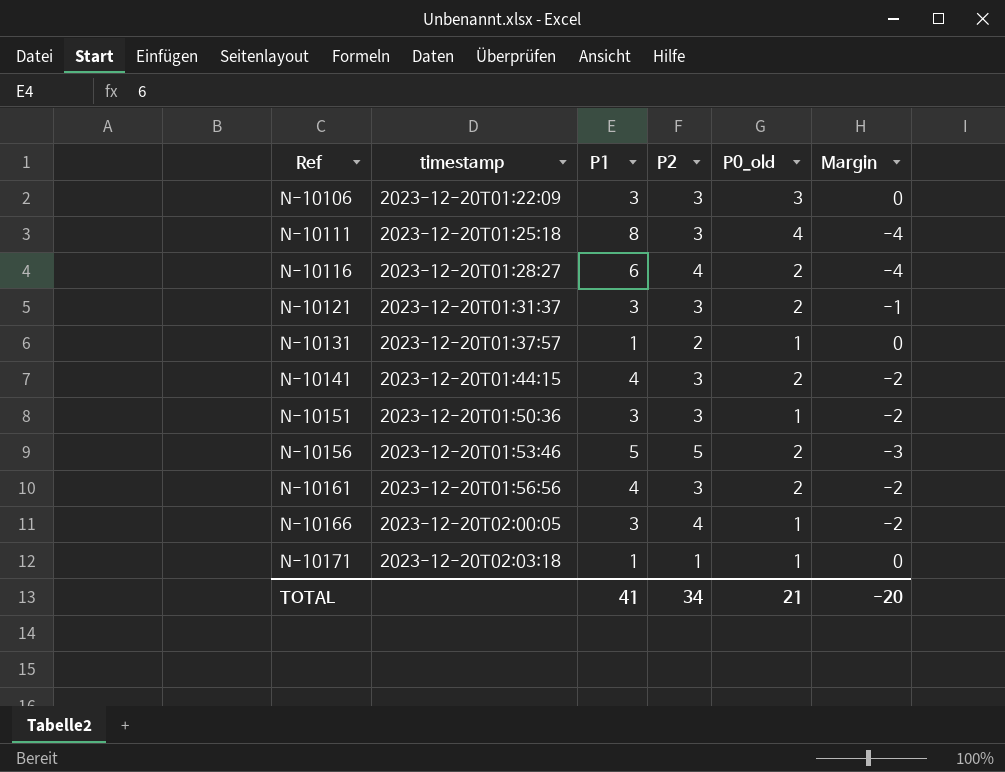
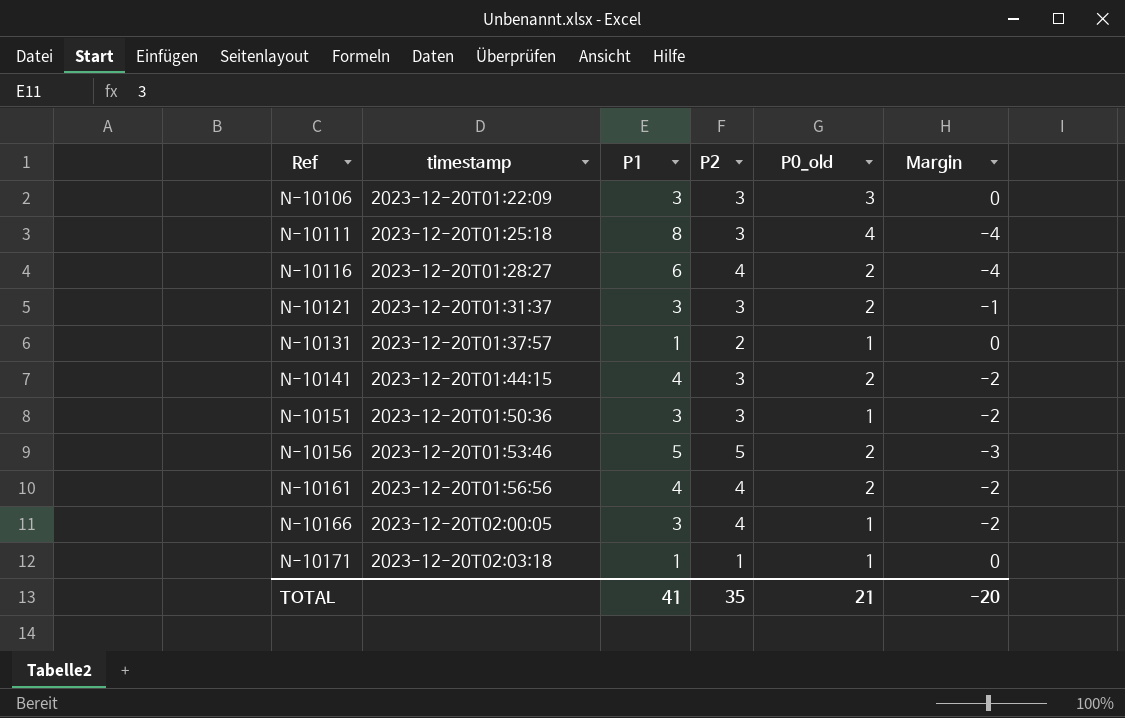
N-10161 | P2: 3 -> 4
TOTAL | P2: 34 -> 35

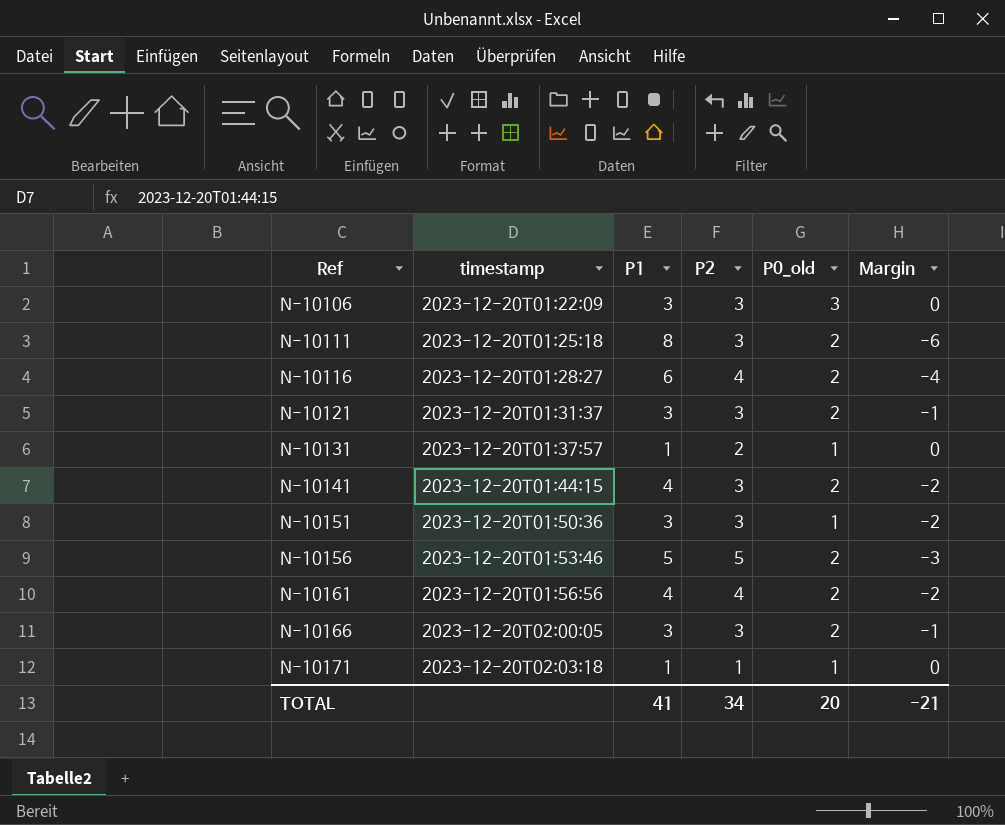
N-10111 | P0_old: 4 -> 2
N-10111 | Margin: -4 -> -6
N-10166 | P2: 4 -> 3
N-10166 | P0_old: 1 -> 2
N-10166 | Margin: -2 -> -1
TOTAL | P2: 35 -> 34
TOTAL | P0_old: 21 -> 20
TOTAL | Margin: -20 -> -21

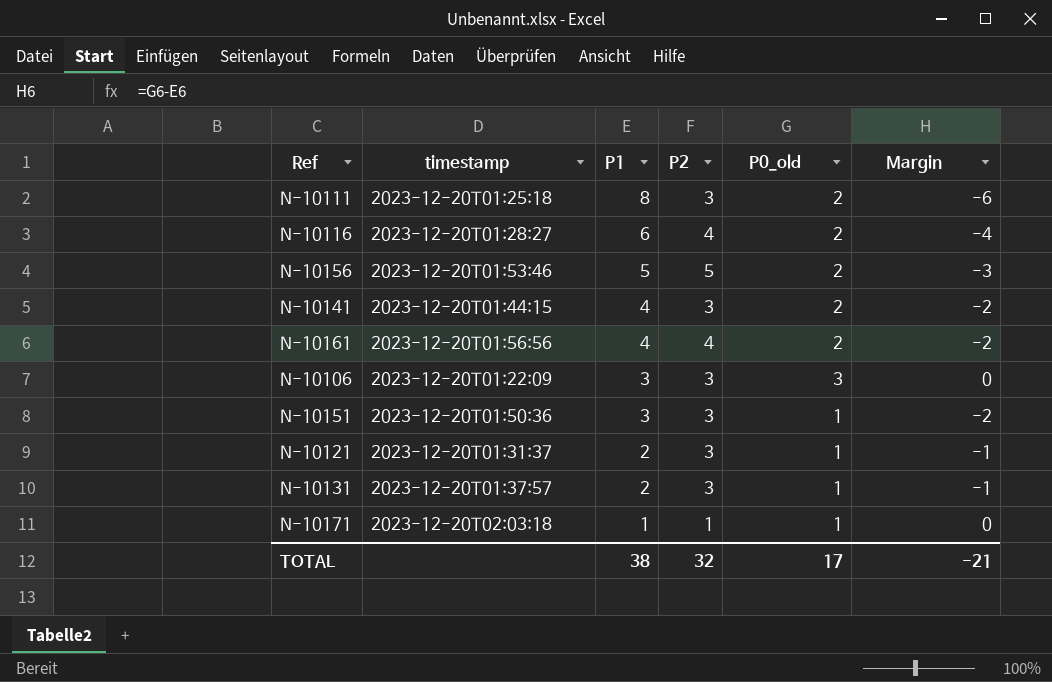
row order: Ref ascending -> P1 descending
row N-10166: 2023-12-20T02:00:05 | 3 | 3 | 2 | -1 -> none
N-10121 | P1: 3 -> 2
N-10121 | P0_old: 2 -> 1
N-10131 | P1: 1 -> 2
N-10131 | P2: 2 -> 3
N-10131 | Margin: 0 -> -1
TOTAL | P1: 41 -> 38
TOTAL | P2: 34 -> 32
TOTAL | P0_old: 20 -> 17

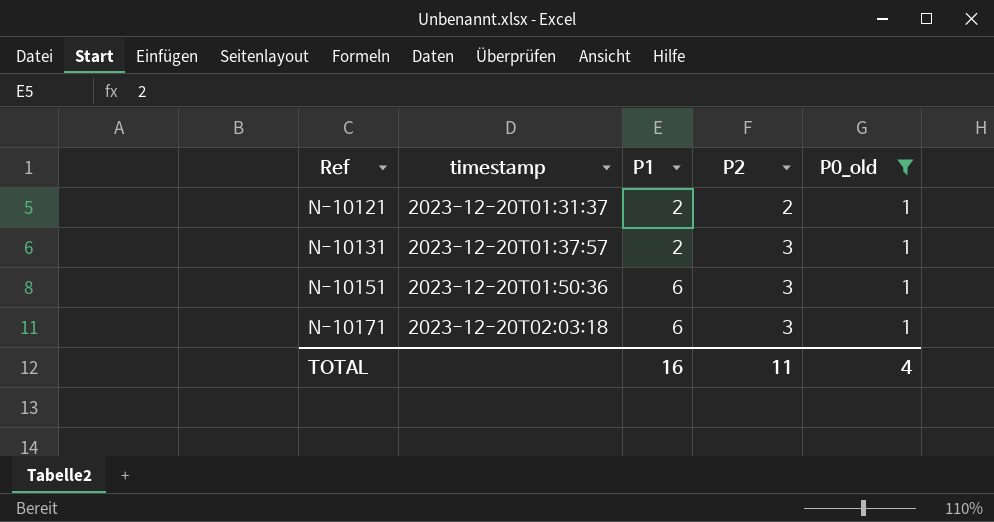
filter: none -> P0_old = 1
row order: P1 descending -> Ref ascending
column Margin | formula: [P0_old] - [P1] -> none
N-10121 | P2: 3 -> 2
N-10151 | P1: 3 -> 6
N-10171 | P1: 1 -> 6
N-10171 | P2: 1 -> 3
TOTAL | P1: 38 -> 16
TOTAL | P2: 32 -> 11
TOTAL | P0_old: 17 -> 4

